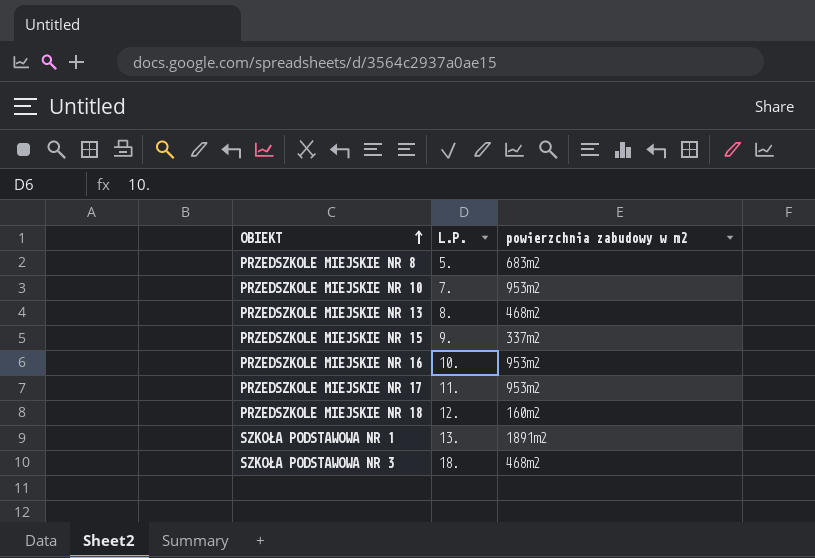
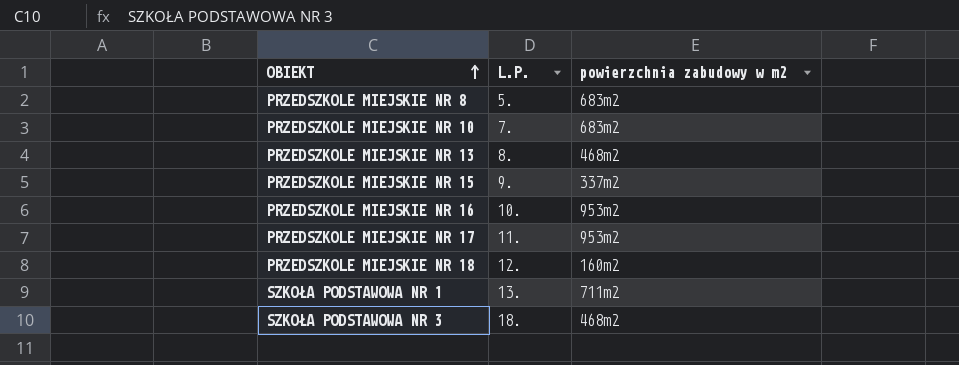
PRZEDSZKOLE MIEJSKIE NR 10 | powierzchnia zabudowy w m2: 953m2 -> 683m2
SZKOŁA PODSTAWOWA NR 1 | powierzchnia zabudowy w m2: 1891m2 -> 711m2

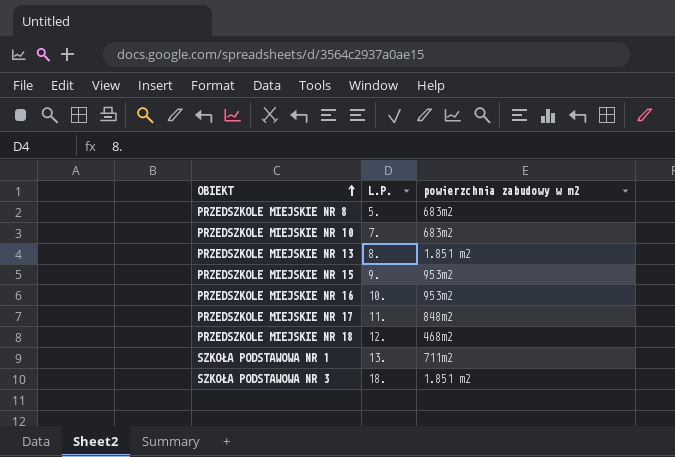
PRZEDSZKOLE MIEJSKIE NR 13 | powierzchnia zabudowy w m2: 468m2 -> 1.851 m2
PRZEDSZKOLE MIEJSKIE NR 15 | powierzchnia zabudowy w m2: 337m2 -> 953m2
PRZEDSZKOLE MIEJSKIE NR 17 | powierzchnia zabudowy w m2: 953m2 -> 848m2
PRZEDSZKOLE MIEJSKIE NR 18 | powierzchnia zabudowy w m2: 160m2 -> 468m2
SZKOŁA PODSTAWOWA NR 3 | powierzchnia zabudowy w m2: 468m2 -> 1.851 m2

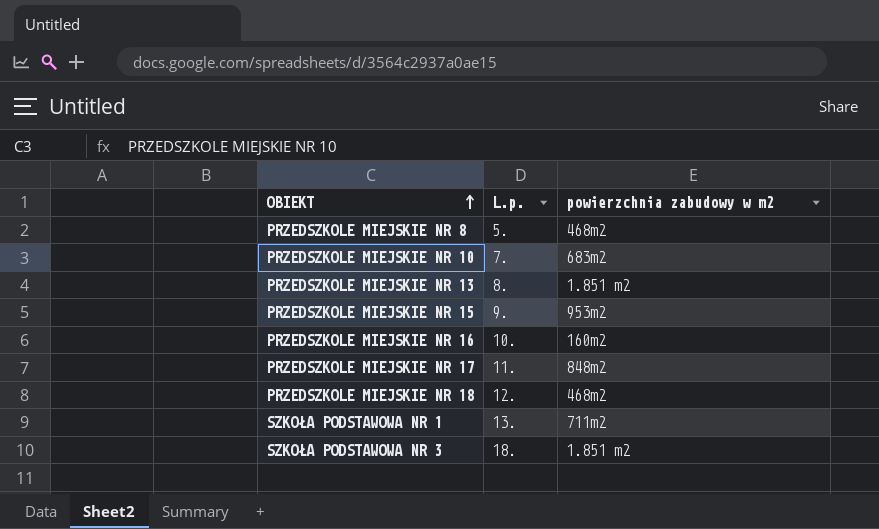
column name: L.P. -> L.p.
PRZEDSZKOLE MIEJSKIE NR 8 | powierzchnia zabudowy w m2: 683m2 -> 468m2
PRZEDSZKOLE MIEJSKIE NR 16 | powierzchnia zabudowy w m2: 953m2 -> 160m2

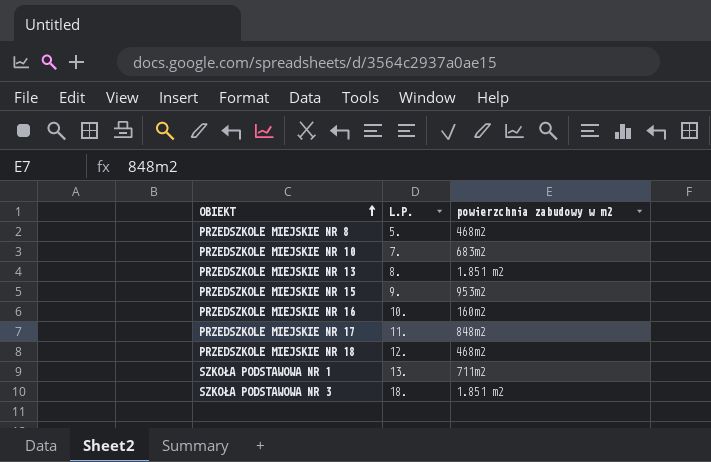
column name: L.p. -> L.P.

